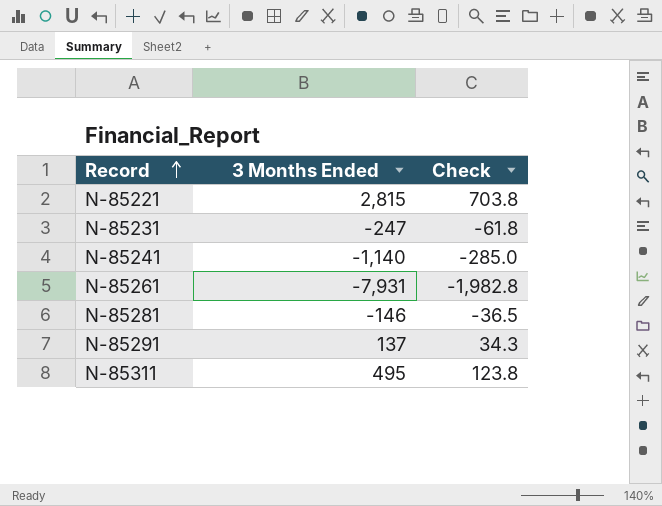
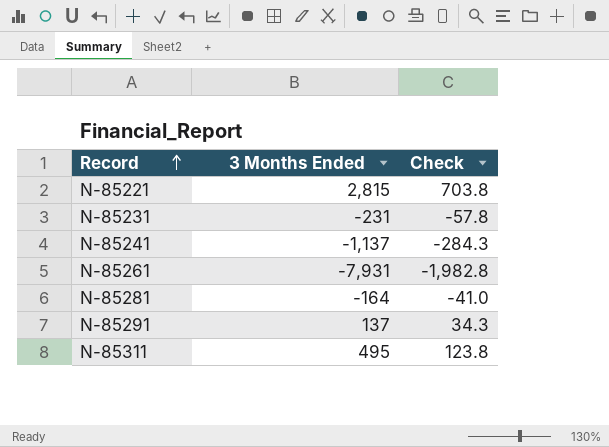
N-85231 | 3 Months Ended: -247 -> -231
N-85231 | Check: -61.8 -> -57.8
N-85241 | 3 Months Ended: -1,140 -> -1,137
N-85241 | Check: -285.0 -> -284.3
N-85281 | 3 Months Ended: -146 -> -164
N-85281 | Check: -36.5 -> -41.0

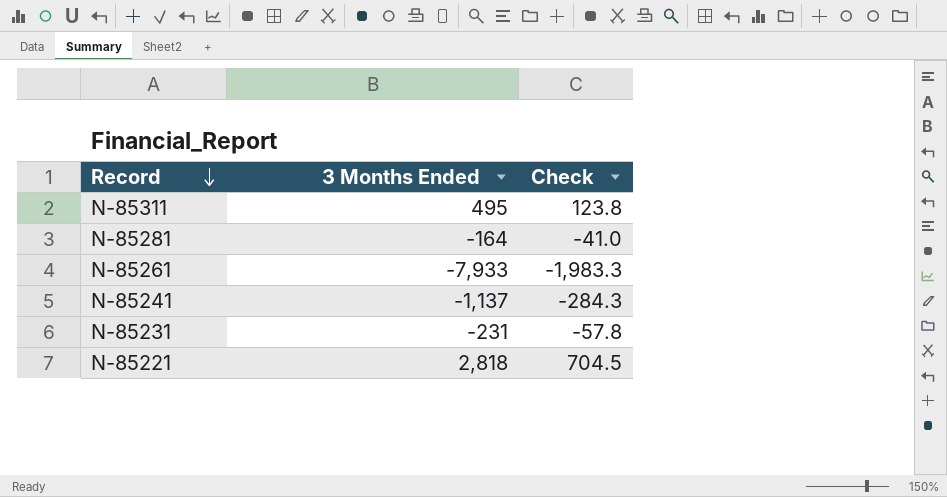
row order: Record ascending -> Record descending
row N-85291: 137 | 34.3 -> none
N-85261 | 3 Months Ended: -7,931 -> -7,933
N-85261 | Check: -1,982.8 -> -1,983.3
N-85221 | 3 Months Ended: 2,815 -> 2,818
N-85221 | Check: 703.8 -> 704.5

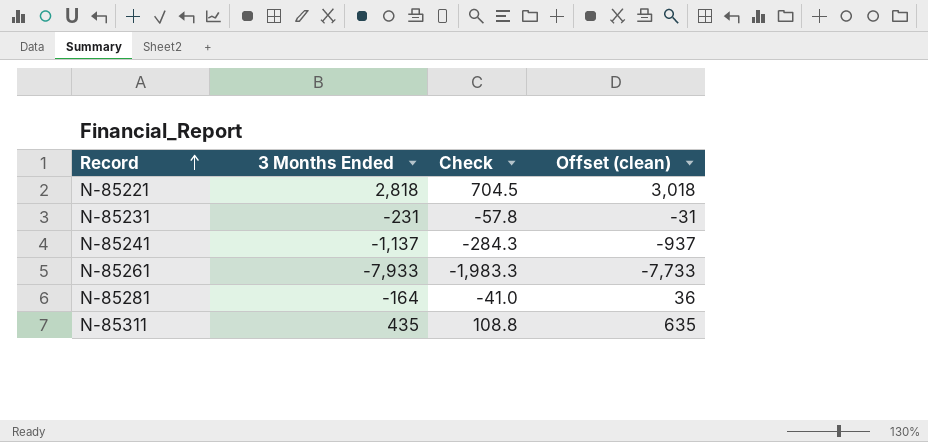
row order: Record descending -> Record ascending
column Offset (clean) | formula: none -> [3 Months Ended] + 200
N-85311 | 3 Months Ended: 495 -> 435
N-85311 | Check: 123.8 -> 108.8

